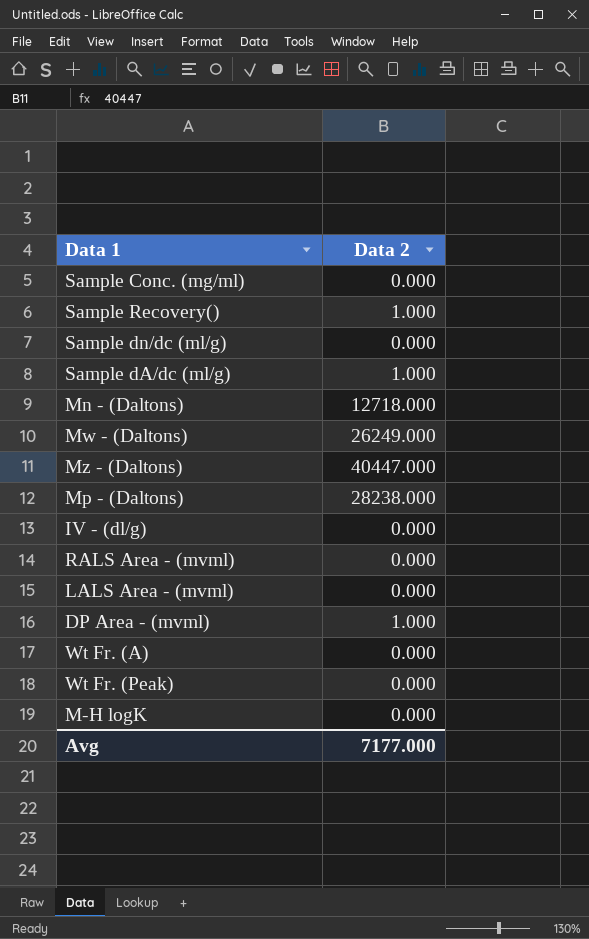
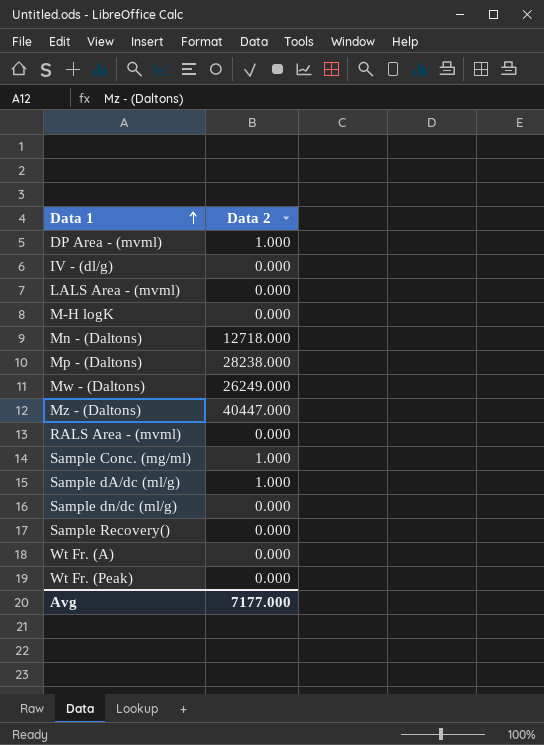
row order: none -> Data 1 ascending
Sample Conc. (mg/ml) | Data 2: 0.000 -> 1.000
Sample Recovery() | Data 2: 1.000 -> 0.000

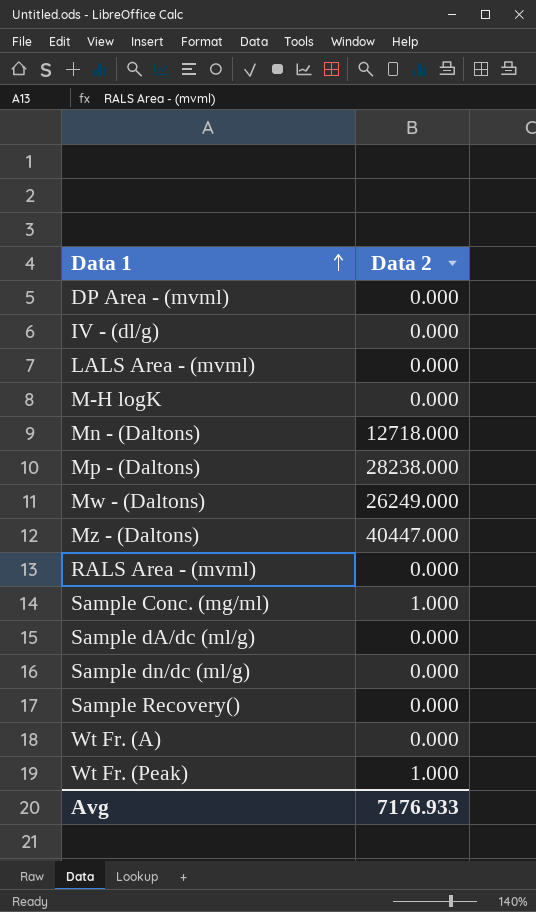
DP Area - (mvml) | Data 2: 1.000 -> 0.000
Sample dA/dc (ml/g) | Data 2: 1.000 -> 0.000
Wt Fr. (Peak) | Data 2: 0.000 -> 1.000
Avg | Data 2: 7177.000 -> 7176.933

